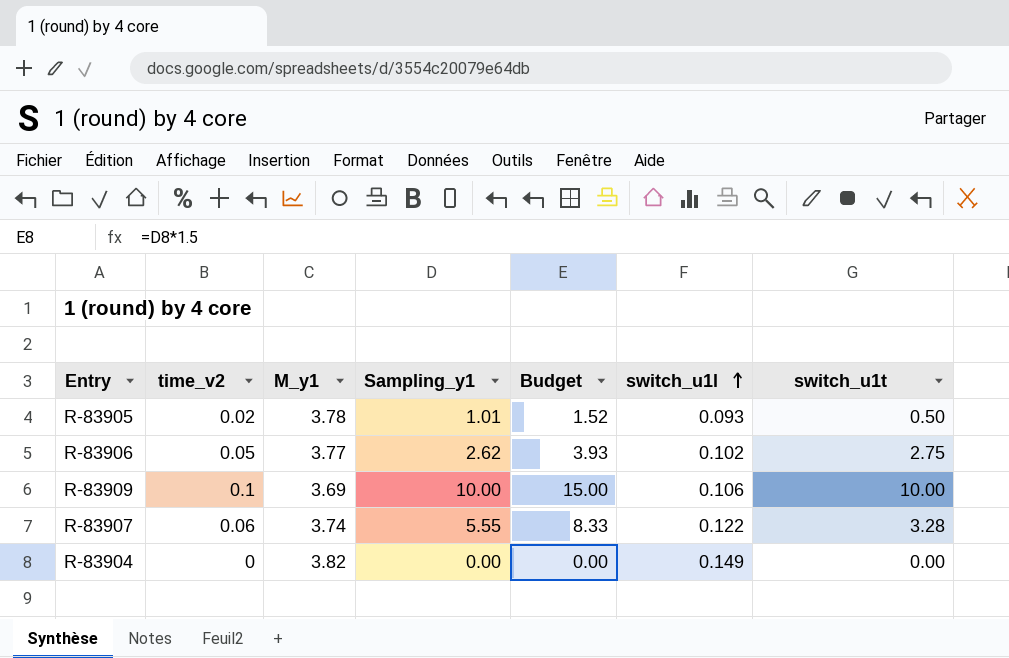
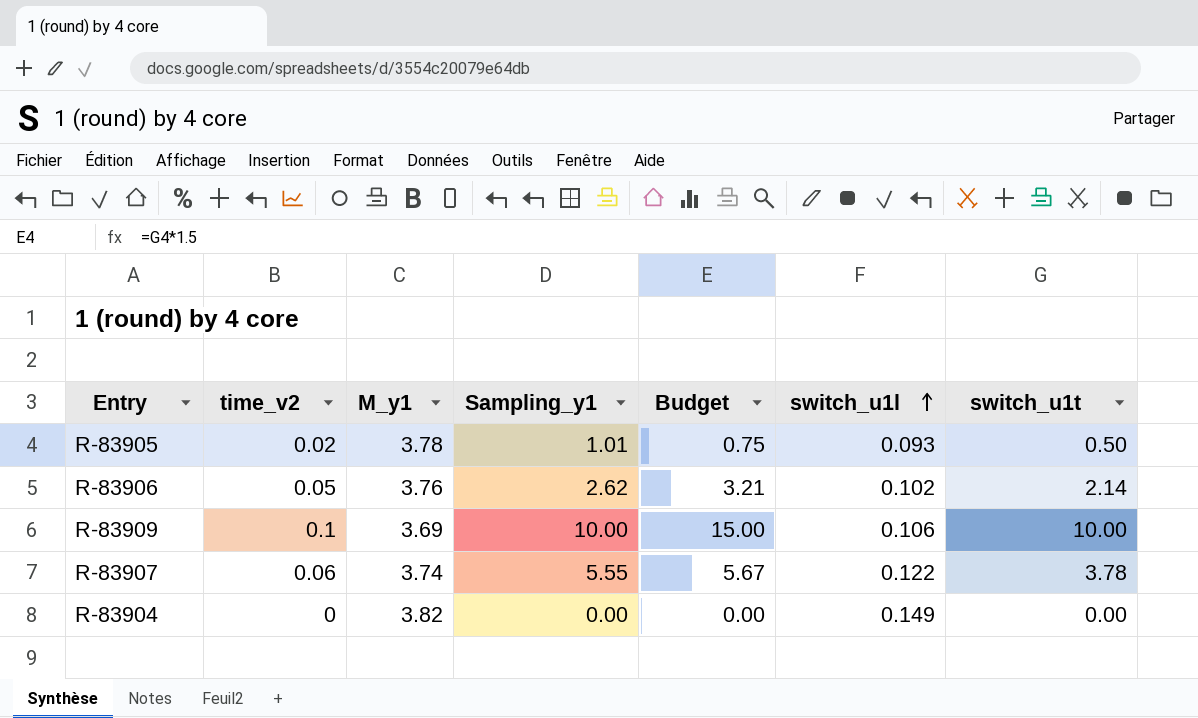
column Budget | formula: [Sampling_y1] * 1.5 -> [switch_u1t] * 1.5
R-83906 | M_y1: 3.77 -> 3.76
R-83906 | switch_u1t: 2.75 -> 2.14
R-83907 | switch_u1t: 3.28 -> 3.78

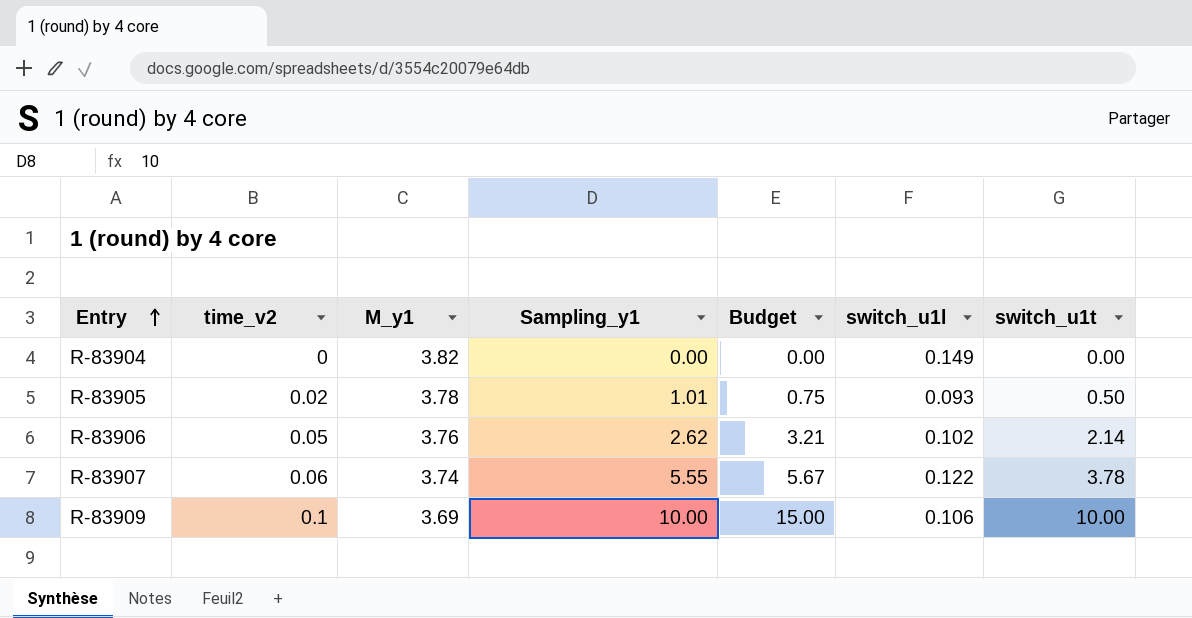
row order: switch_u1l ascending -> Entry ascending

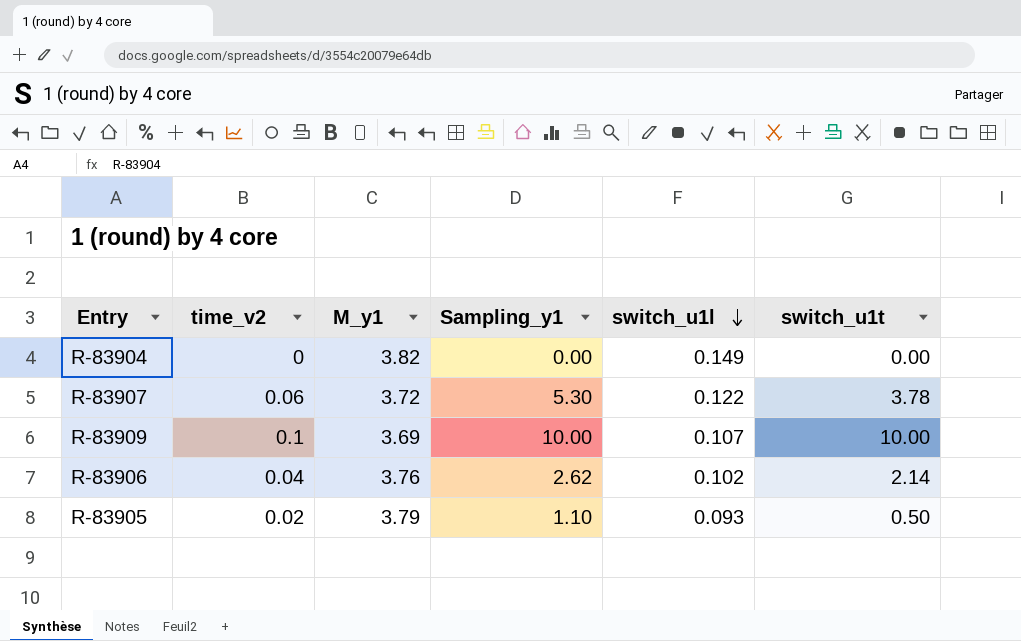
row order: Entry ascending -> switch_u1l descending
column Budget | formula: [switch_u1t] * 1.5 -> none
R-83907 | M_y1: 3.74 -> 3.72
R-83907 | Sampling_y1: 5.55 -> 5.30
R-83909 | switch_u1l: 0.106 -> 0.107
R-83906 | time_v2: 0.05 -> 0.04
R-83905 | M_y1: 3.78 -> 3.79
R-83905 | Sampling_y1: 1.01 -> 1.10

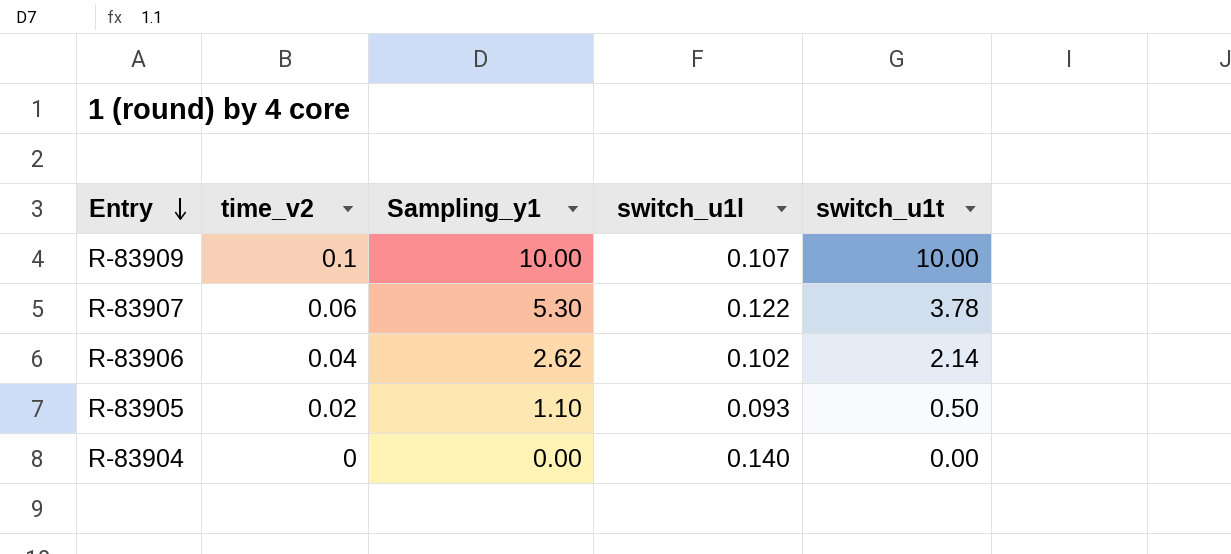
row order: switch_u1l descending -> Entry descending
column M_y1 | position: 3 -> none
R-83904 | switch_u1l: 0.149 -> 0.140

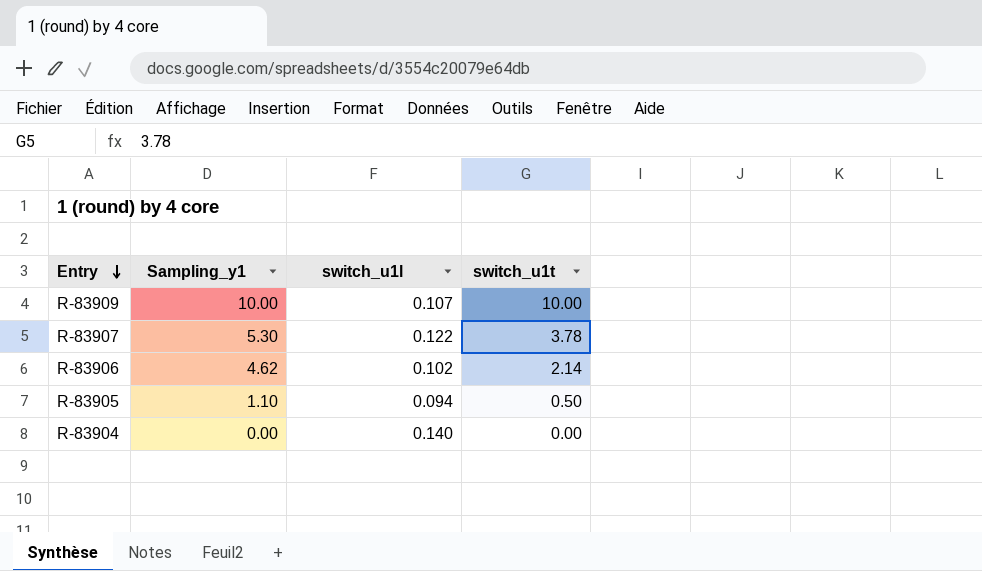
column time_v2 | position: 2 -> none
R-83906 | Sampling_y1: 2.62 -> 4.62
R-83905 | switch_u1l: 0.093 -> 0.094

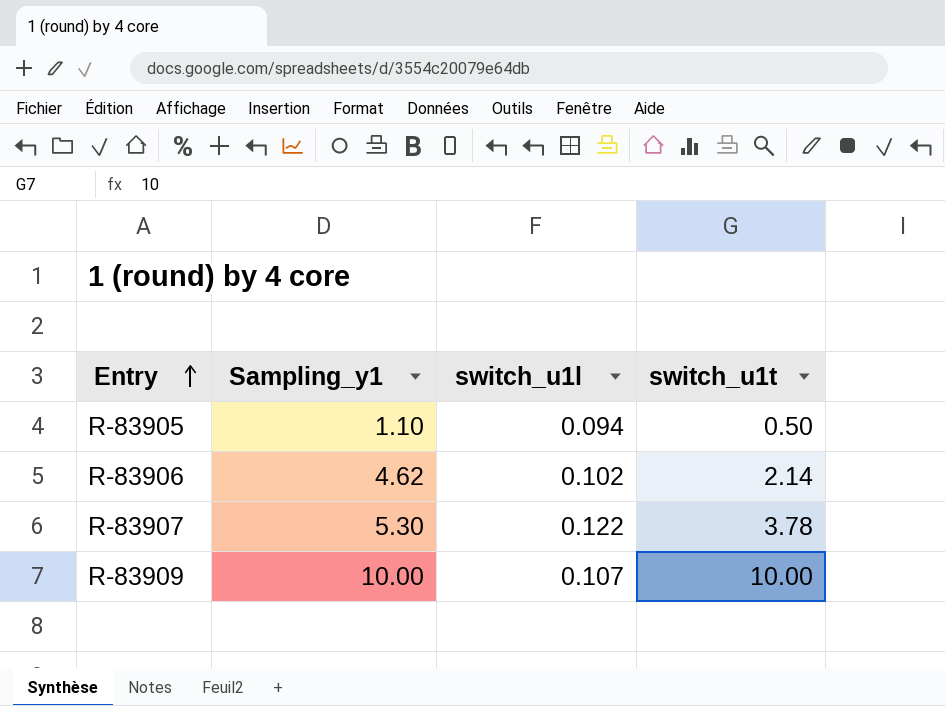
row order: Entry descending -> Entry ascending
row R-83904: 0.00 | 0.140 | 0.00 -> none

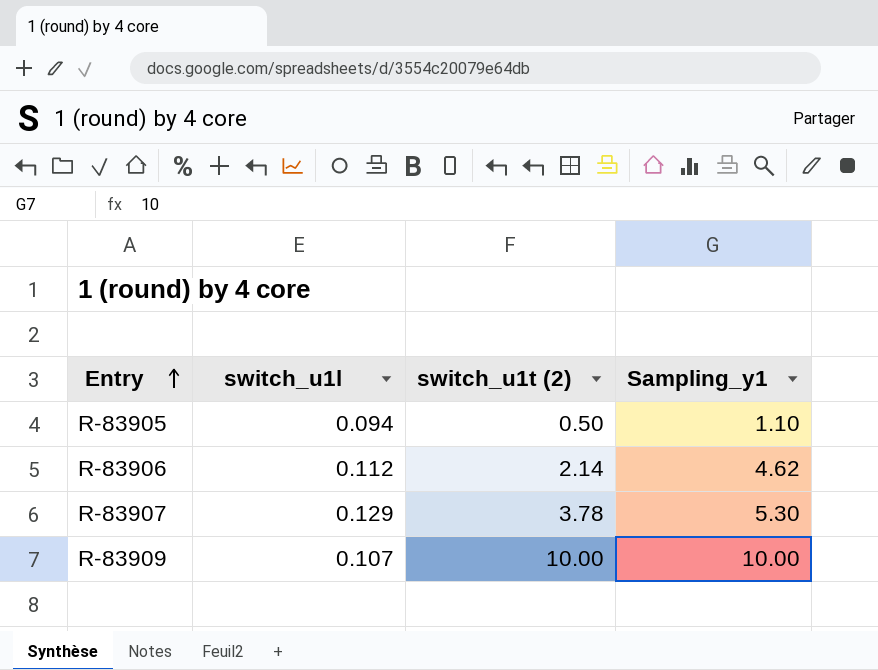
column name: switch_u1t -> switch_u1t (2)
column Sampling_y1 | position: 2 -> 4
R-83906 | switch_u1l: 0.102 -> 0.112
R-83907 | switch_u1l: 0.122 -> 0.129

